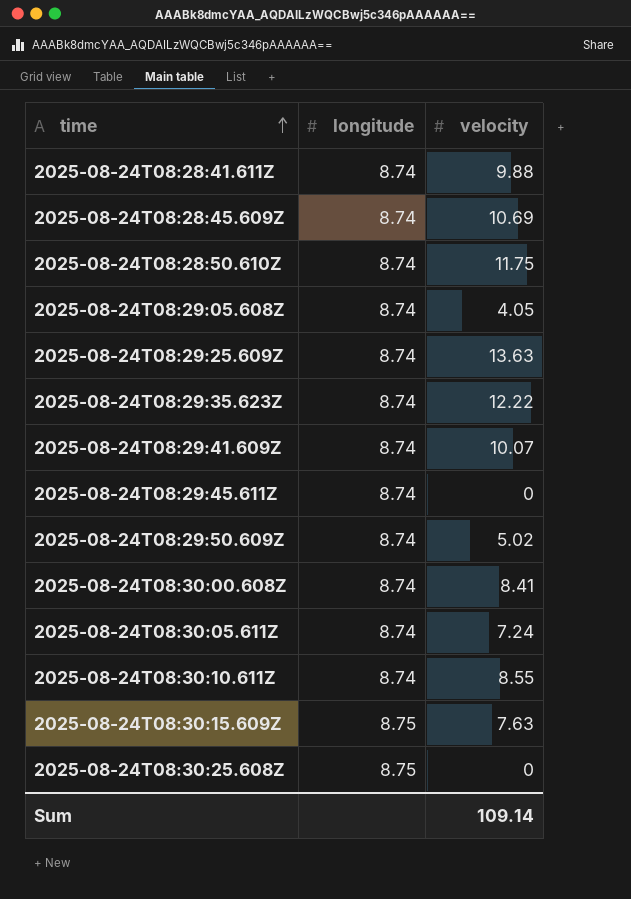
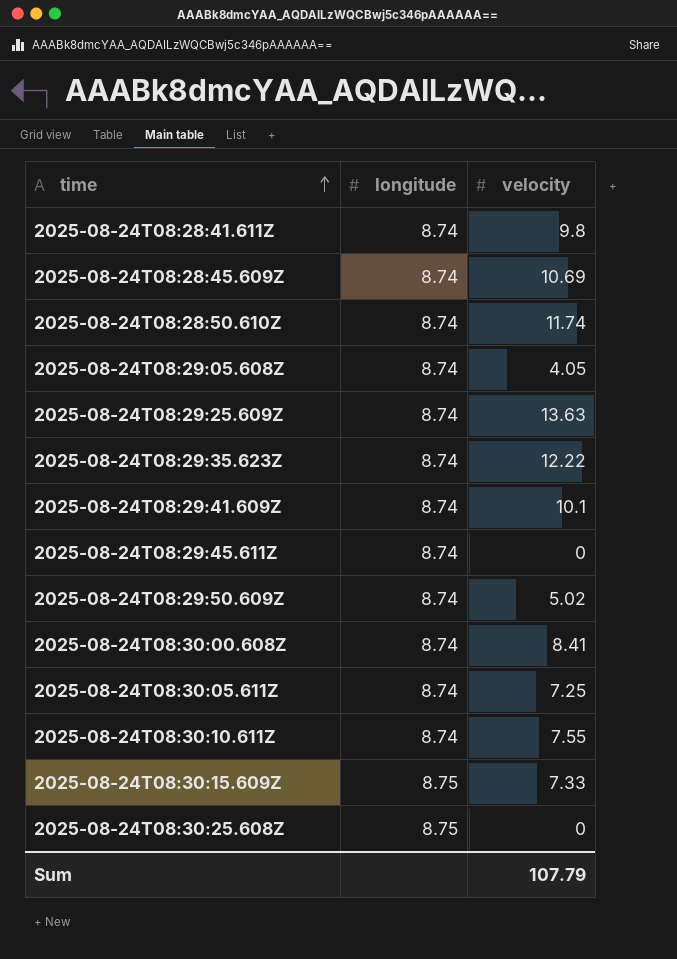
2025-08-24T08:28:41.611Z | velocity: 9.88 -> 9.8
2025-08-24T08:28:50.610Z | velocity: 11.75 -> 11.74
2025-08-24T08:29:41.609Z | velocity: 10.07 -> 10.1
2025-08-24T08:30:05.611Z | velocity: 7.24 -> 7.25
2025-08-24T08:30:10.611Z | velocity: 8.55 -> 7.55
2025-08-24T08:30:15.609Z | velocity: 7.63 -> 7.33
Sum | velocity: 109.14 -> 107.79

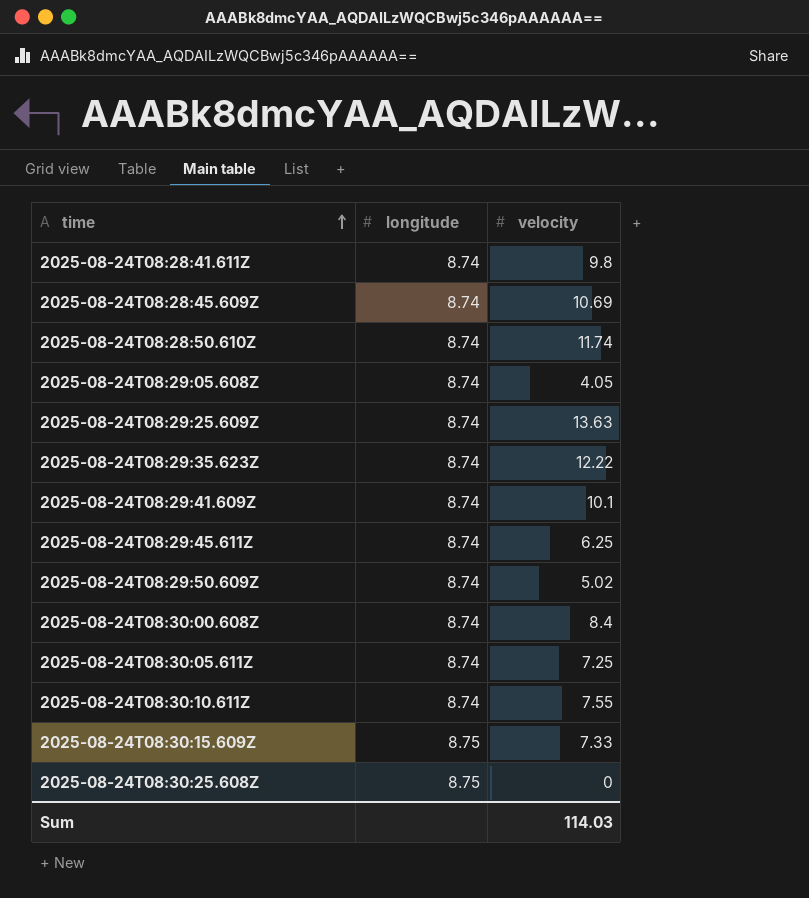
2025-08-24T08:29:45.611Z | velocity: 0 -> 6.25
2025-08-24T08:30:00.608Z | velocity: 8.41 -> 8.4
Sum | velocity: 107.79 -> 114.03

